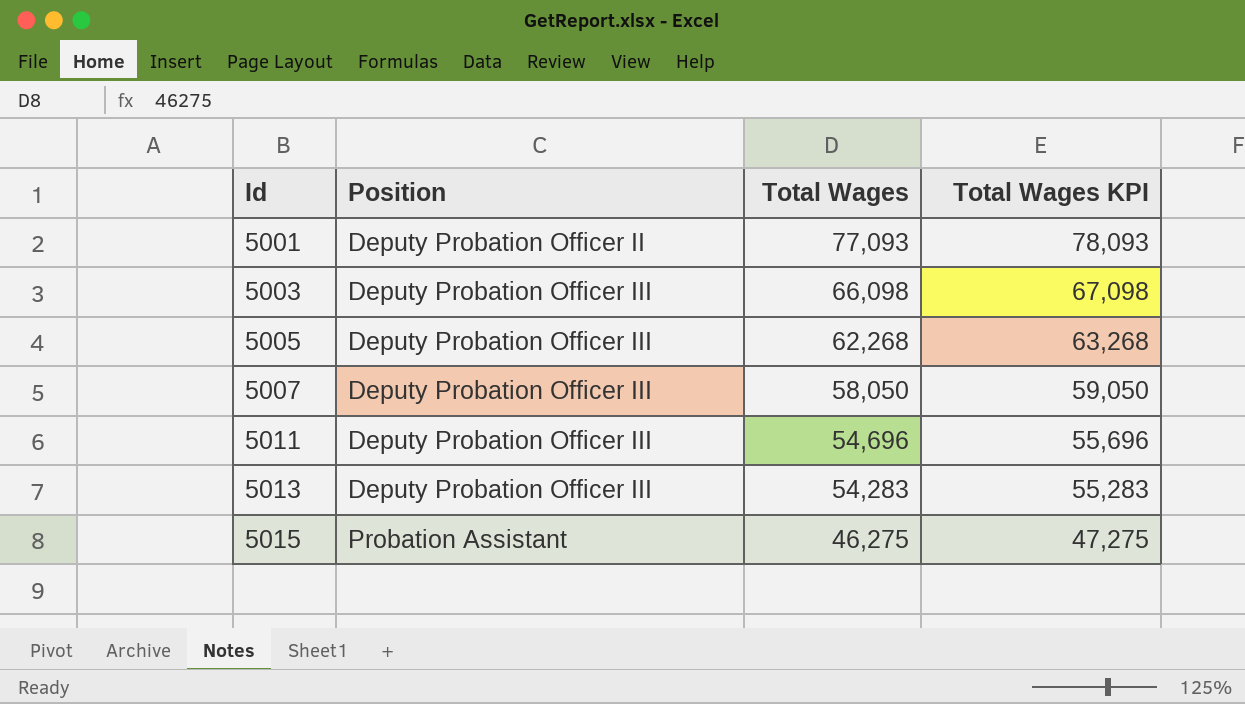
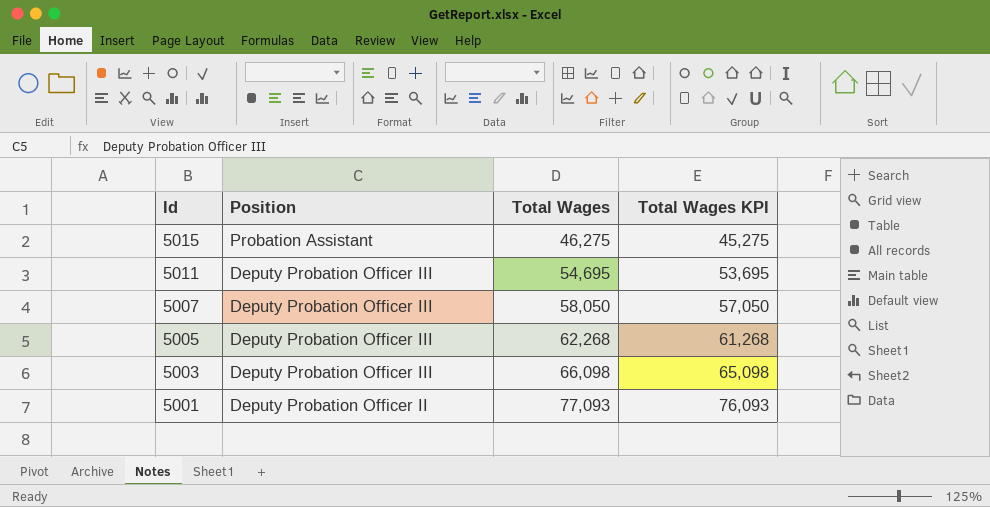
row order: Id ascending -> Id descending
column Total Wages KPI | formula: [Total Wages] + 1000 -> [Total Wages] - 1000
row 5013: Deputy Probation Officer III | 54,283 | 55,283 -> none
5011 | Total Wages: 54,696 -> 54,695

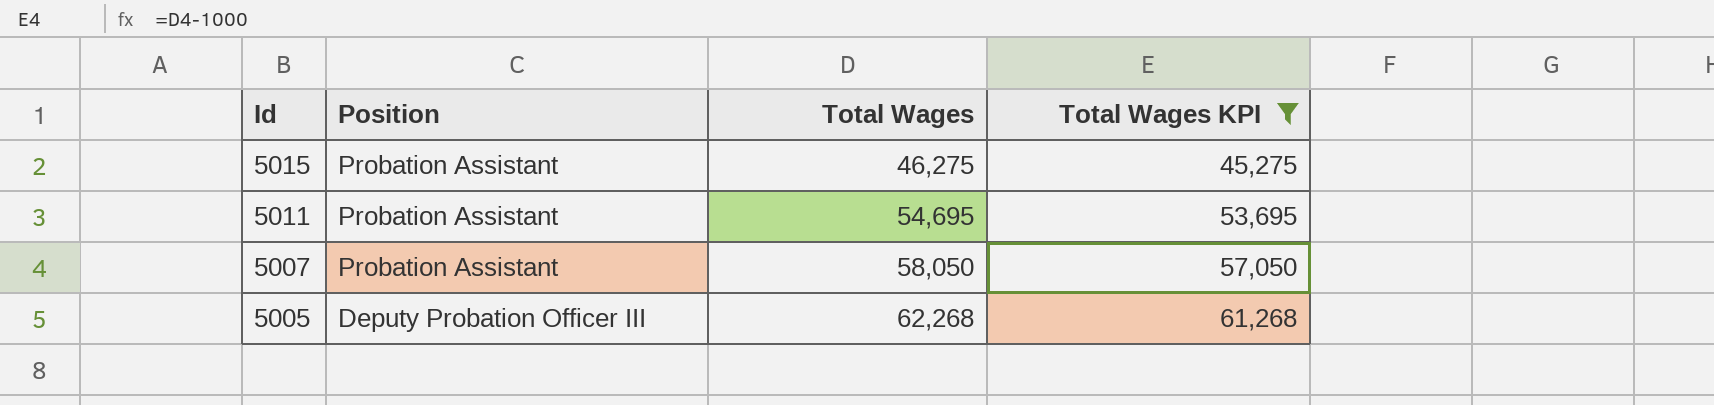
filter: none -> Total Wages KPI <= 61,268
5011 | Position: Deputy Probation Officer III -> Probation Assistant
5007 | Position: Deputy Probation Officer III -> Probation Assistant

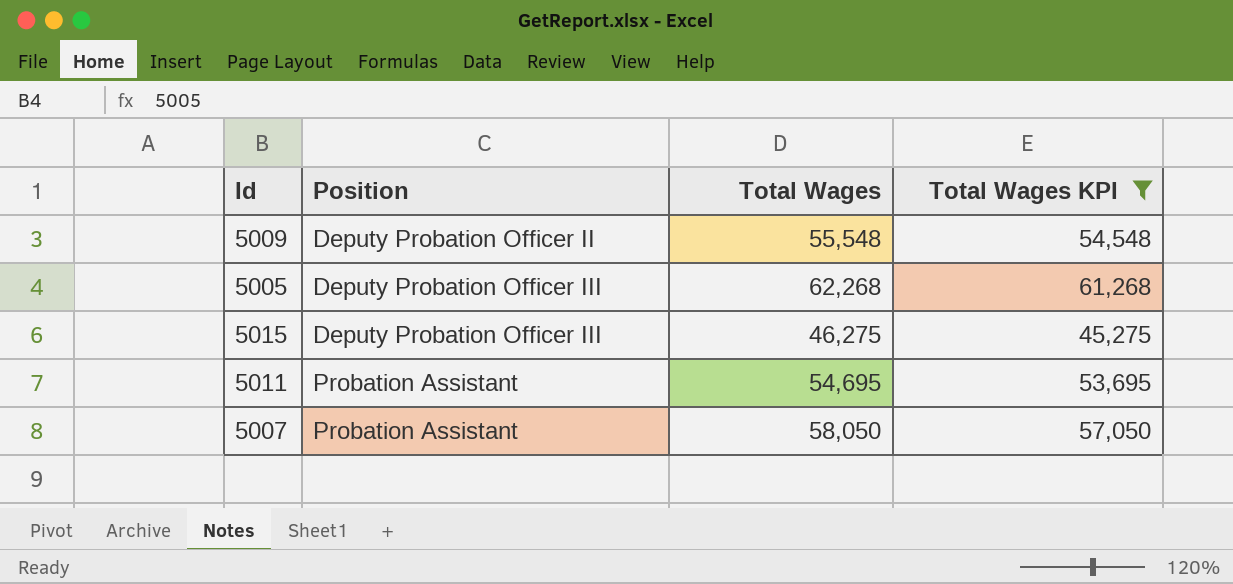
row order: Id descending -> Position ascending
row 5009: none -> Deputy Probation Officer II | 55,548 | 54,548
5015 | Position: Probation Assistant -> Deputy Probation Officer III

